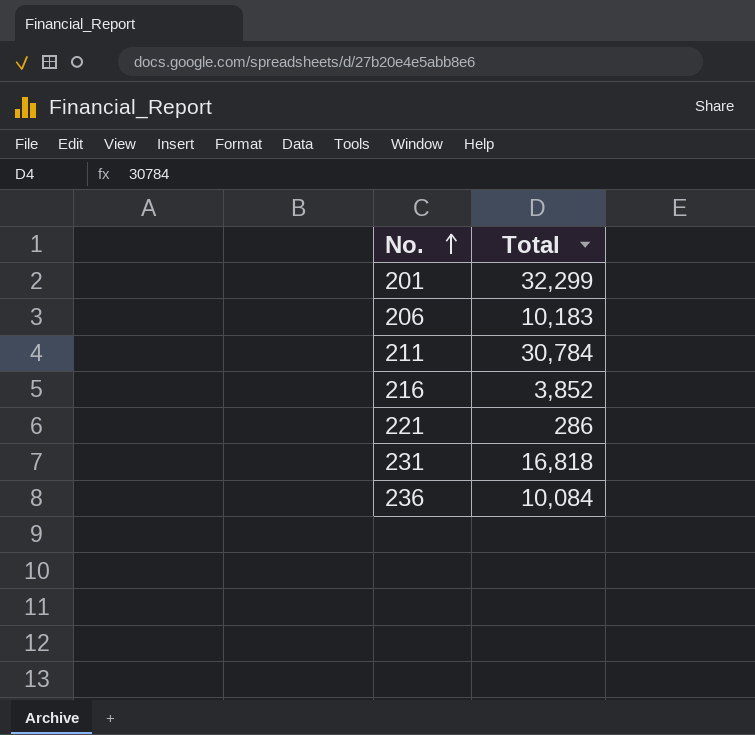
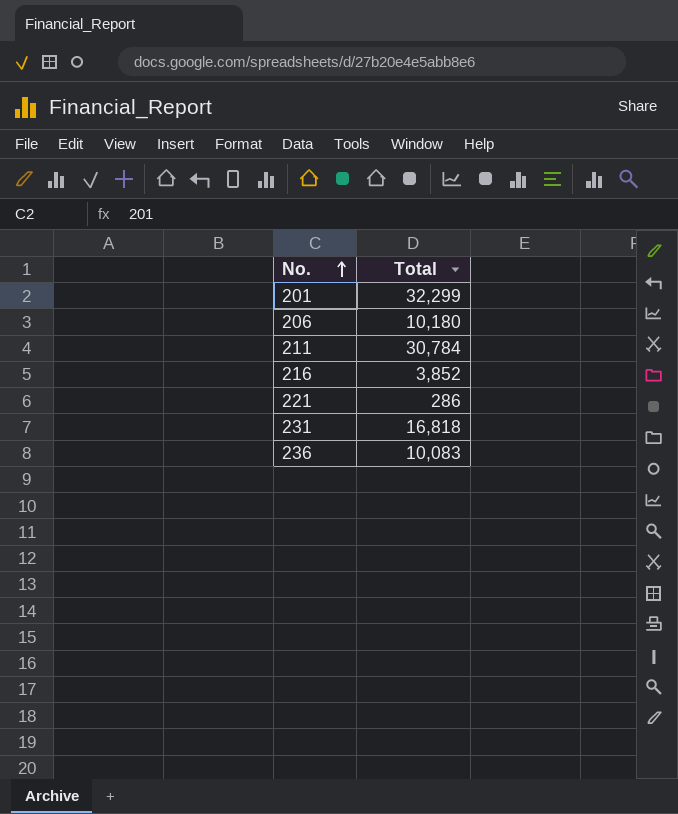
206 | Total: 10,183 -> 10,180
236 | Total: 10,084 -> 10,083

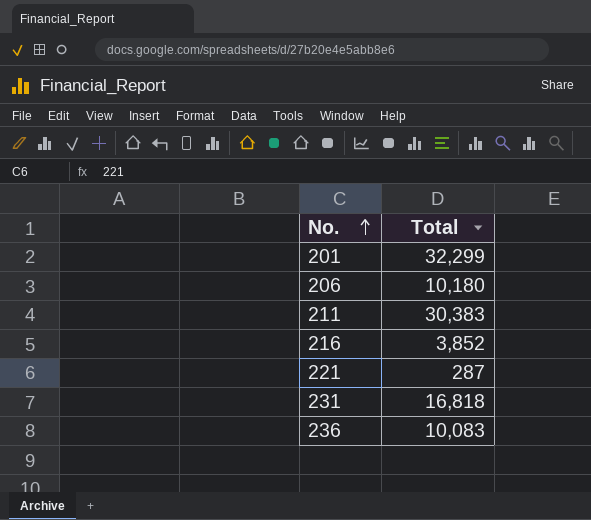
211 | Total: 30,784 -> 30,383
221 | Total: 286 -> 287

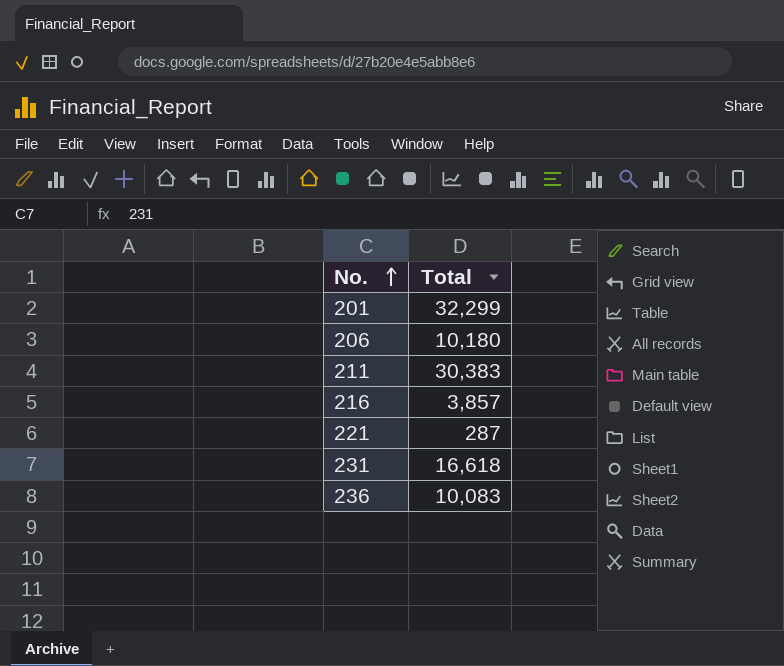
216 | Total: 3,852 -> 3,857
231 | Total: 16,818 -> 16,618

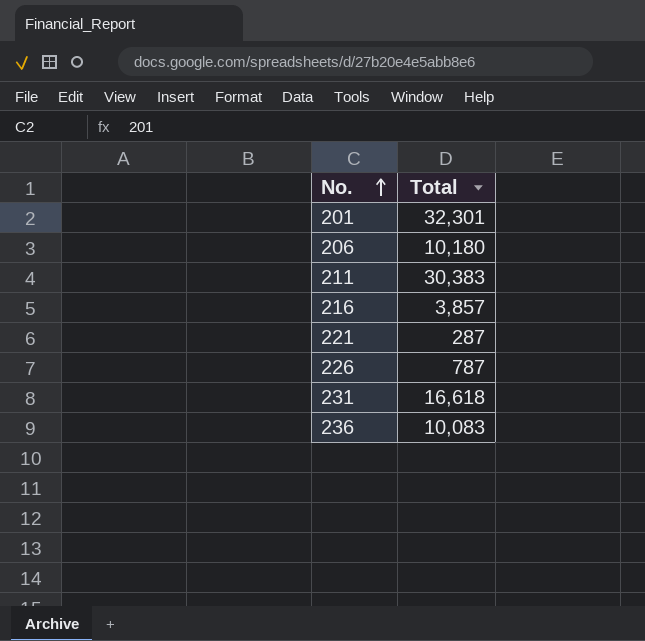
201 | Total: 32,299 -> 32,301
row 226: none -> 787

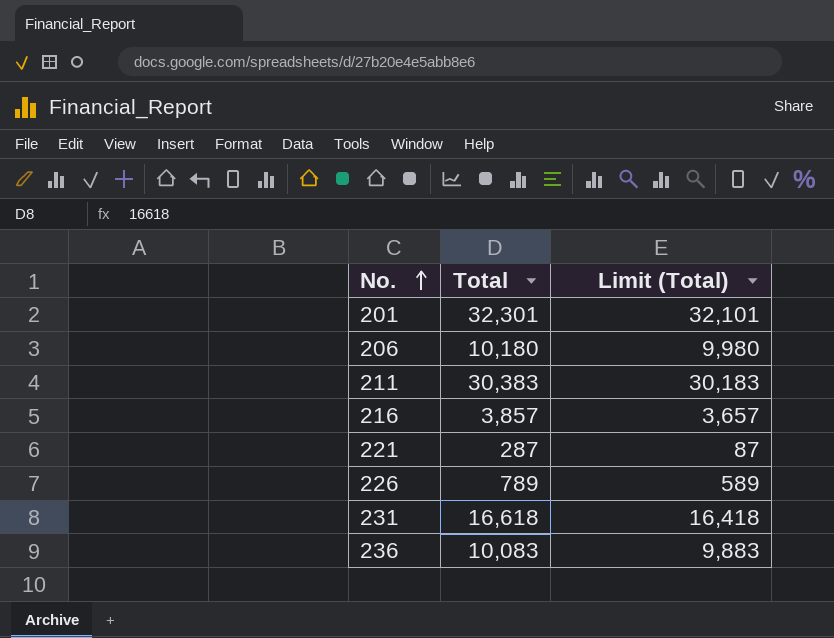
column Limit (Total) | formula: none -> [Total] - 200
226 | Total: 787 -> 789

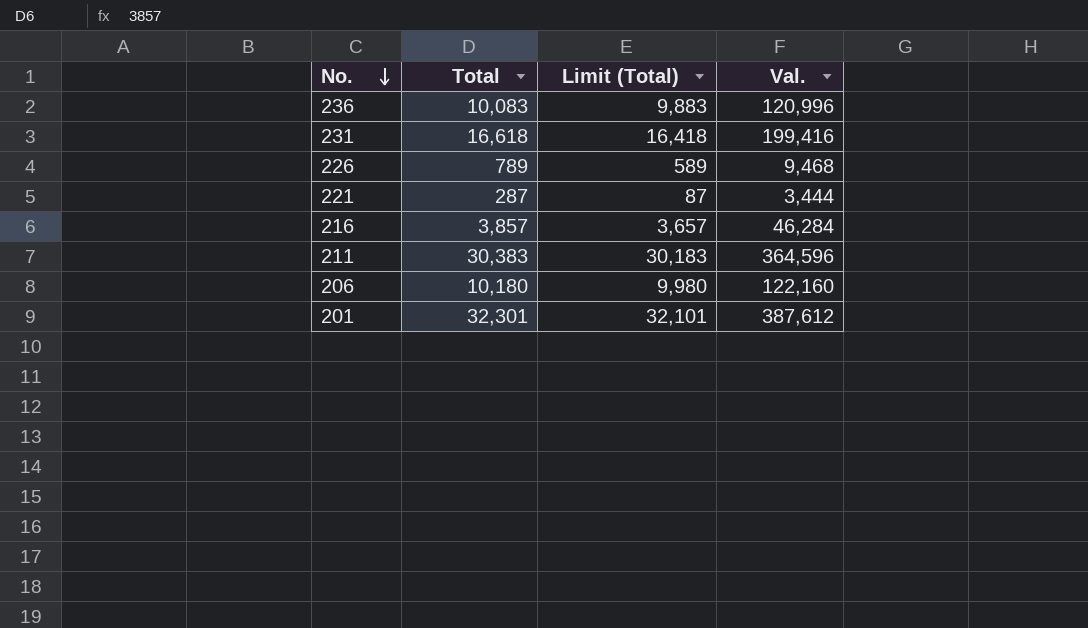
row order: No. ascending -> No. descending
column Val. | formula: none -> [Total] * 12

